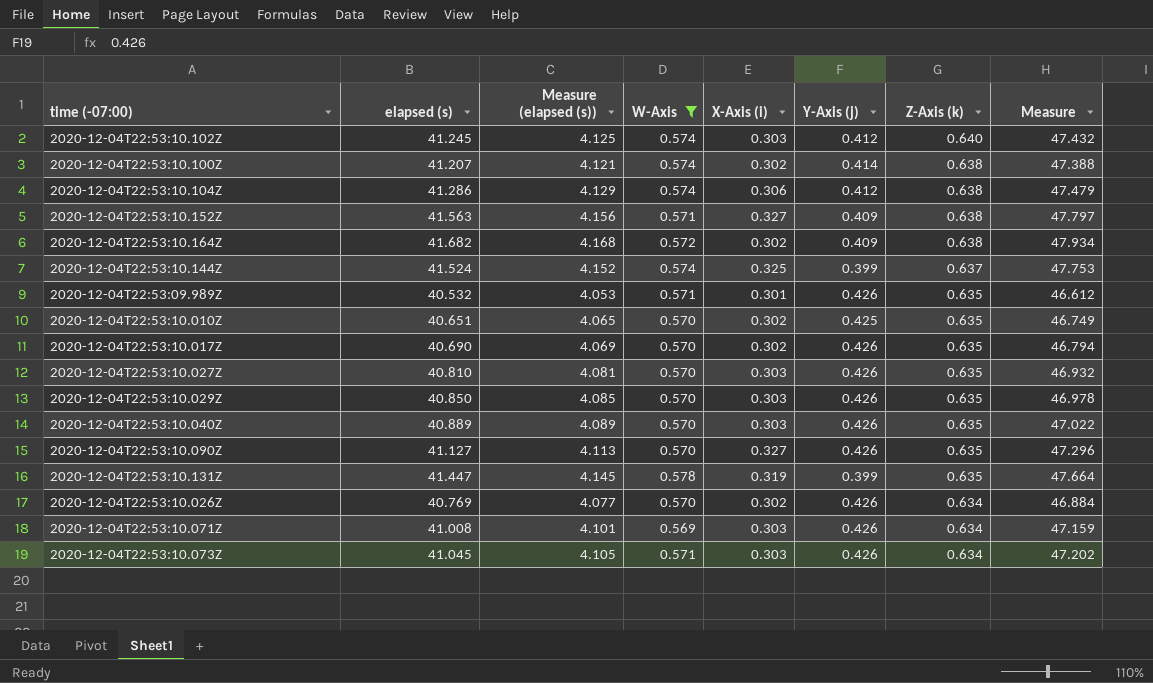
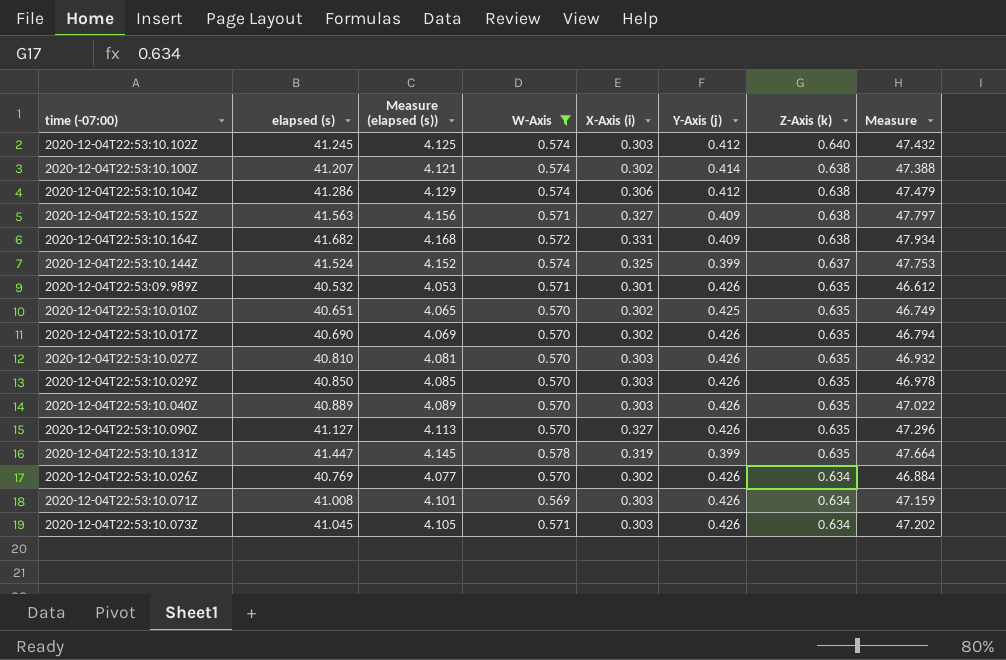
2020-12-04T22:53:10.164Z | X-Axis (i): 0.302 -> 0.331

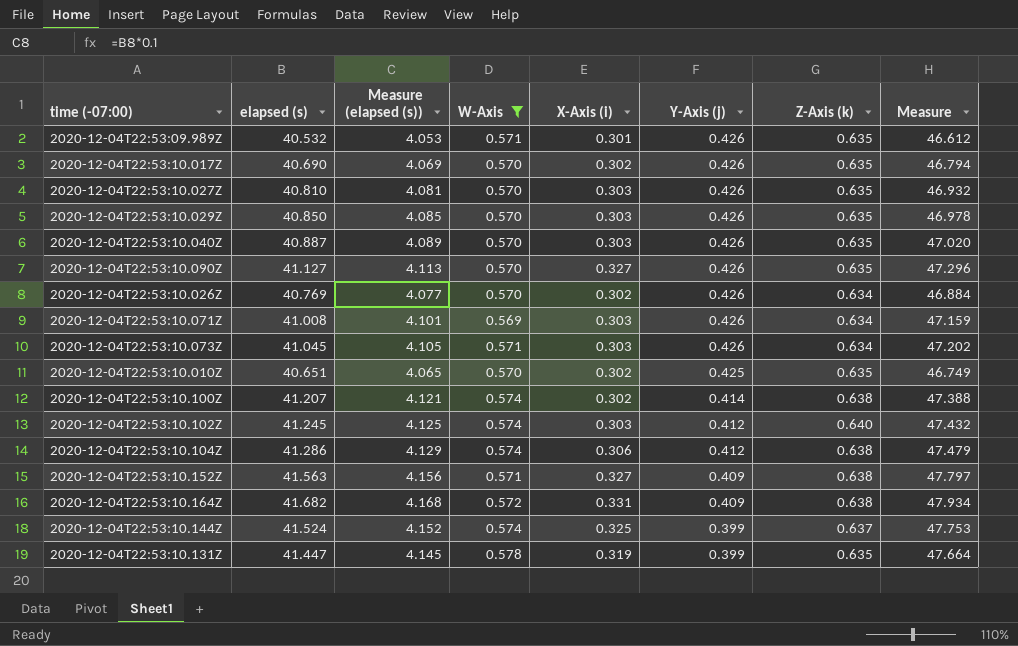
row order: Z-Axis (k) descending -> Y-Axis (j) descending
2020-12-04T22:53:10.040Z | elapsed (s): 40.889 -> 40.887
2020-12-04T22:53:10.040Z | Measure: 47.022 -> 47.020

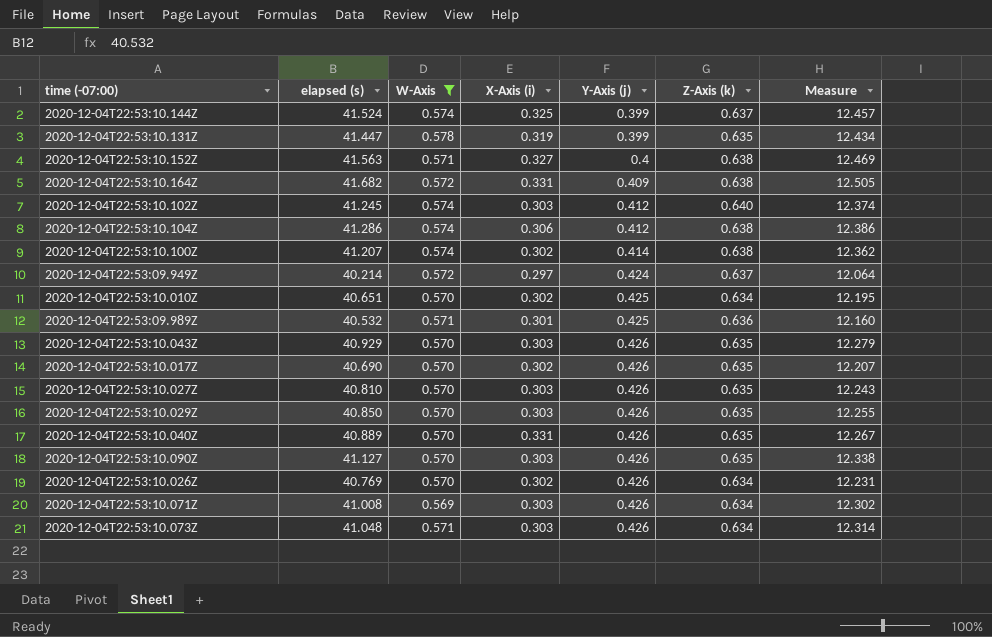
row order: Y-Axis (j) descending -> Y-Axis (j) ascending
column Measure (elapsed (s)) | formula: [elapsed (s)] * 0.1 -> none
column Measure | formula: [elapsed (s)] * 1.15 -> [elapsed (s)] * 0.3
2020-12-04T22:53:10.152Z | Y-Axis (j): 0.409 -> 0.4
row 2020-12-04T22:53:09.949Z: none -> 40.214 | 0.572 | 0.297 | 0.424 | 0.637 | 12.064
2020-12-04T22:53:10.010Z | Z-Axis (k): 0.635 -> 0.634
2020-12-04T22:53:09.989Z | Y-Axis (j): 0.426 -> 0.425
2020-12-04T22:53:09.989Z | Z-Axis (k): 0.635 -> 0.636
row 2020-12-04T22:53:10.043Z: none -> 40.929 | 0.570 | 0.303 | 0.426 | 0.635 | 12.279
2020-12-04T22:53:10.040Z | elapsed (s): 40.887 -> 40.889
2020-12-04T22:53:10.040Z | X-Axis (i): 0.303 -> 0.331
2020-12-04T22:53:10.090Z | X-Axis (i): 0.327 -> 0.303
2020-12-04T22:53:10.073Z | elapsed (s): 41.045 -> 41.048

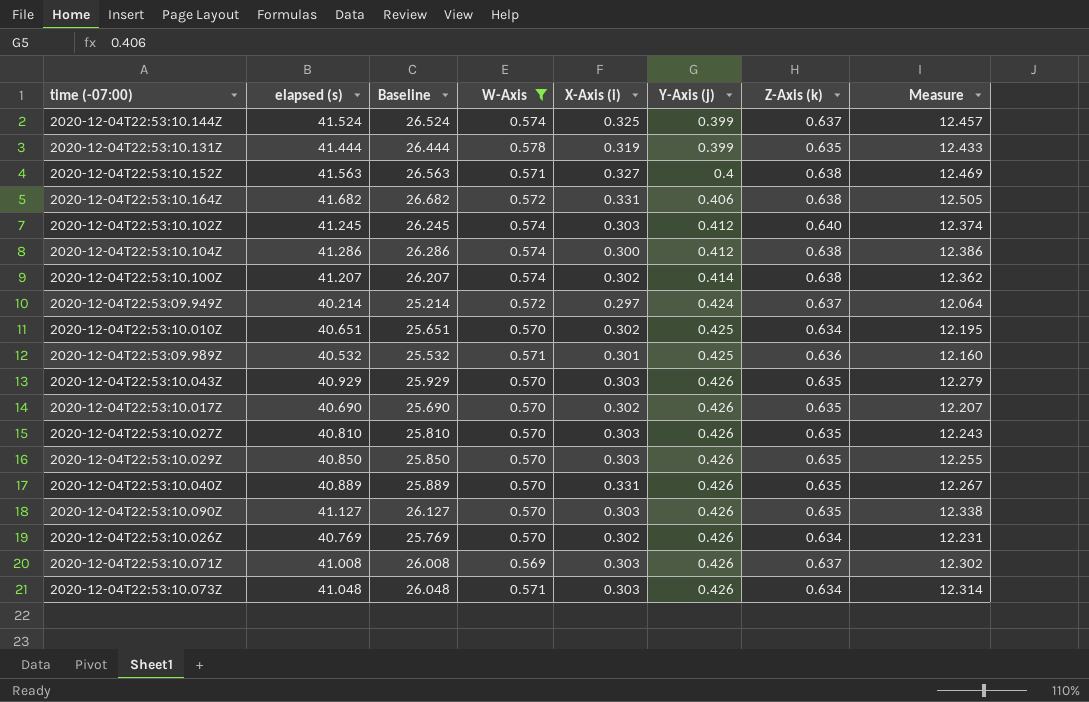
column Baseline | formula: none -> [elapsed (s)] - 15
2020-12-04T22:53:10.131Z | elapsed (s): 41.447 -> 41.444
2020-12-04T22:53:10.131Z | Measure: 12.434 -> 12.433
2020-12-04T22:53:10.164Z | Y-Axis (j): 0.409 -> 0.406
2020-12-04T22:53:10.104Z | X-Axis (i): 0.306 -> 0.300
2020-12-04T22:53:10.071Z | Z-Axis (k): 0.634 -> 0.637

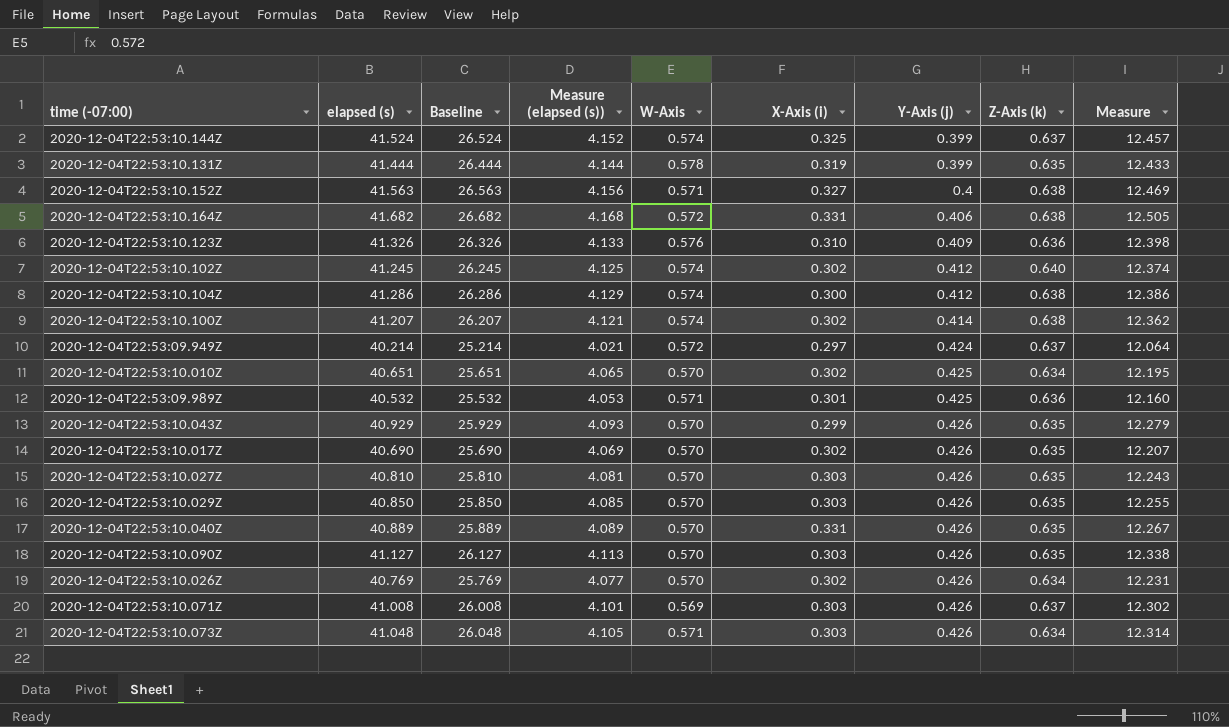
filter: W-Axis != 0.576 -> none
column Measure (elapsed (s)) | formula: none -> [elapsed (s)] * 0.1
2020-12-04T22:53:10.102Z | X-Axis (i): 0.303 -> 0.302
2020-12-04T22:53:10.043Z | X-Axis (i): 0.303 -> 0.299

